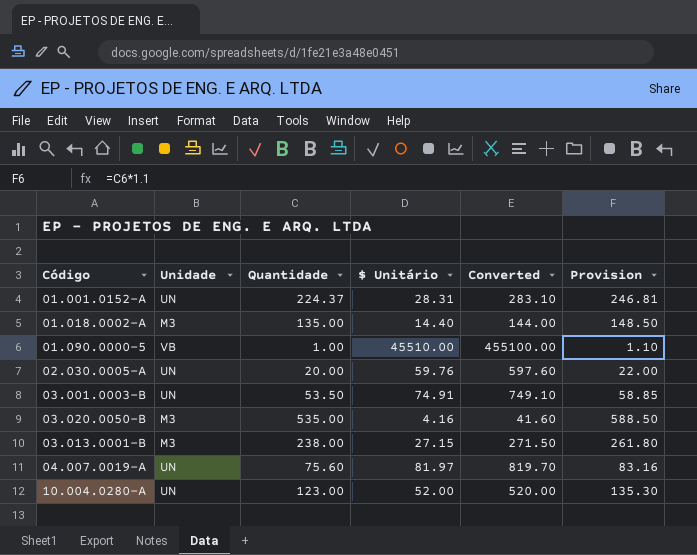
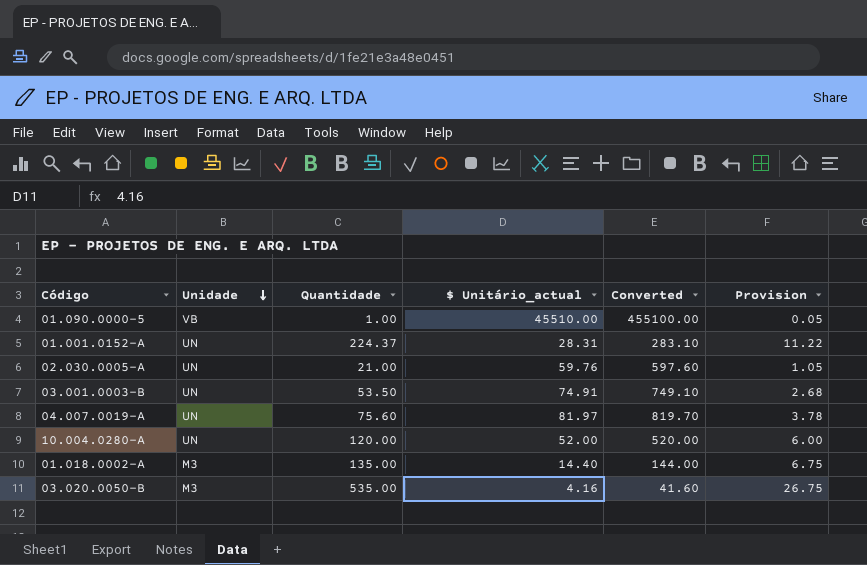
row order: none -> Unidade descending
column name: $ Unitário -> $ Unitário_actual
column Provision | formula: [Quantidade] * 1.1 -> [Quantidade] * 0.05
row 03.013.0001-B: M3 | 238.00 | 27.15 | 271.50 | 261.80 -> none
02.030.0005-A | Quantidade: 20.00 -> 21.00
10.004.0280-A | Quantidade: 123.00 -> 120.00

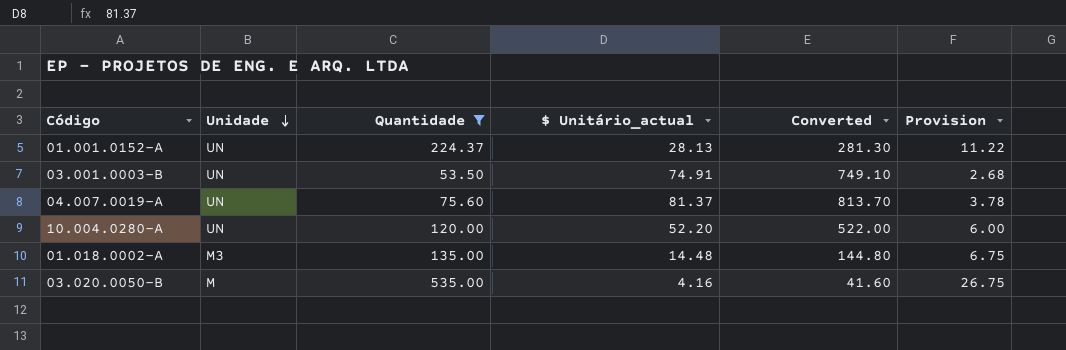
filter: none -> Quantidade >= 53.50
01.001.0152-A | $ Unitário_actual: 28.31 -> 28.13
01.001.0152-A | Converted: 283.10 -> 281.30
04.007.0019-A | $ Unitário_actual: 81.97 -> 81.37
04.007.0019-A | Converted: 819.70 -> 813.70
10.004.0280-A | $ Unitário_actual: 52.00 -> 52.20
10.004.0280-A | Converted: 520.00 -> 522.00
01.018.0002-A | $ Unitário_actual: 14.40 -> 14.48
01.018.0002-A | Converted: 144.00 -> 144.80
03.020.0050-B | Unidade: M3 -> M

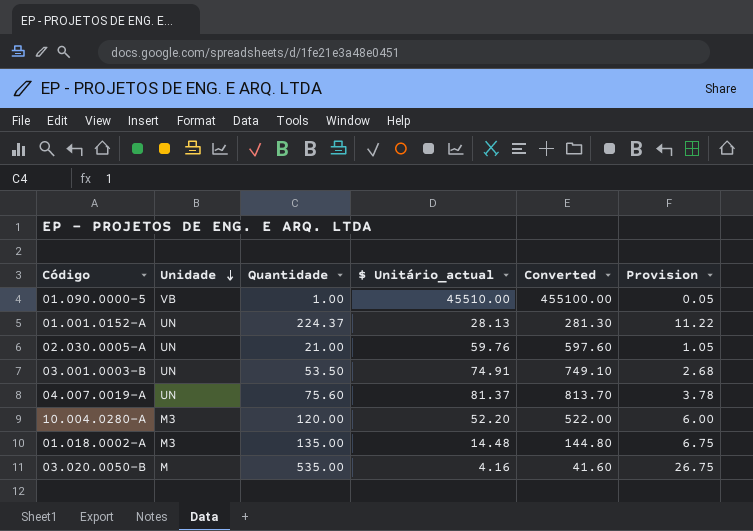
filter: Quantidade >= 53.50 -> none
10.004.0280-A | Unidade: UN -> M3

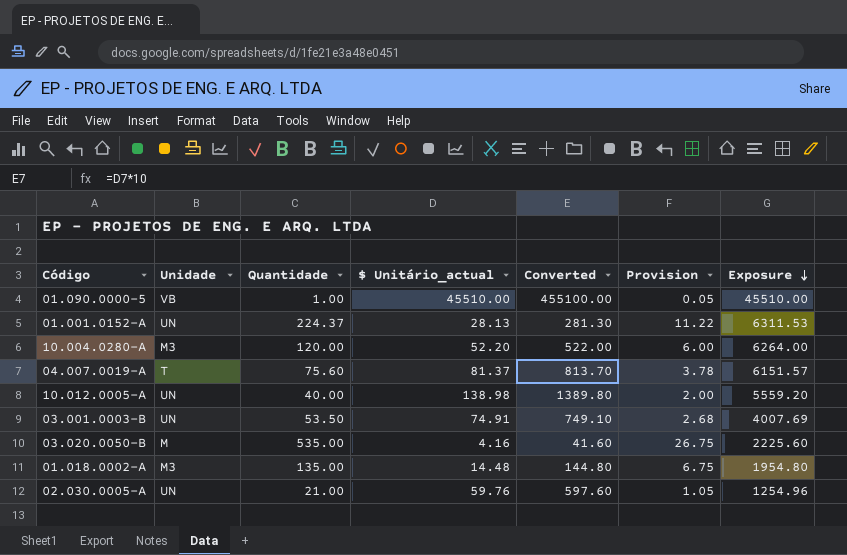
row order: Unidade descending -> Exposure descending
column Exposure | formula: none -> [Quantidade] * [$ Unitário_actual]
04.007.0019-A | Unidade: UN -> T
row 10.012.0005-A: none -> UN | 40.00 | 138.98 | 1389.80 | 2.00 | 5559.20

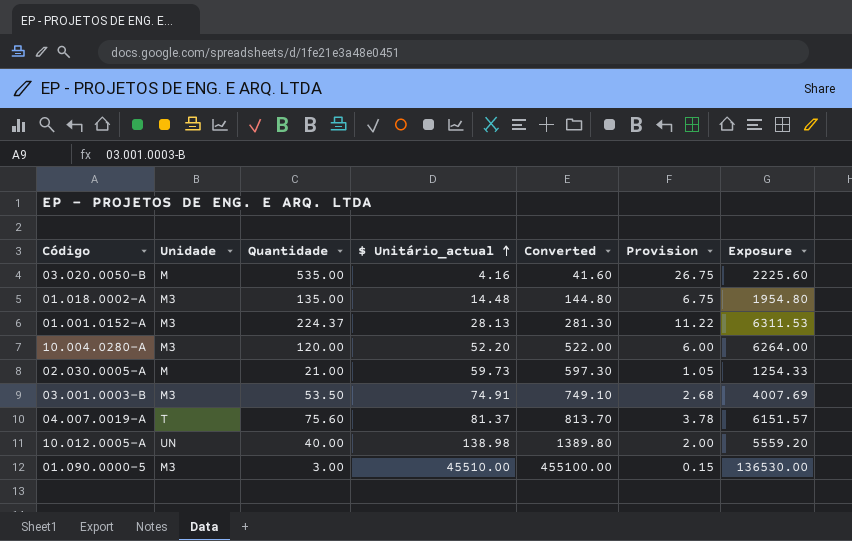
row order: Exposure descending -> $ Unitário_actual ascending
01.001.0152-A | Unidade: UN -> M3
02.030.0005-A | Unidade: UN -> M
02.030.0005-A | $ Unitário_actual: 59.76 -> 59.73
02.030.0005-A | Converted: 597.60 -> 597.30
02.030.0005-A | Exposure: 1254.96 -> 1254.33
03.001.0003-B | Unidade: UN -> M3
01.090.0000-5 | Unidade: VB -> M3
01.090.0000-5 | Quantidade: 1.00 -> 3.00
01.090.0000-5 | Provision: 0.05 -> 0.15
01.090.0000-5 | Exposure: 45510.00 -> 136530.00

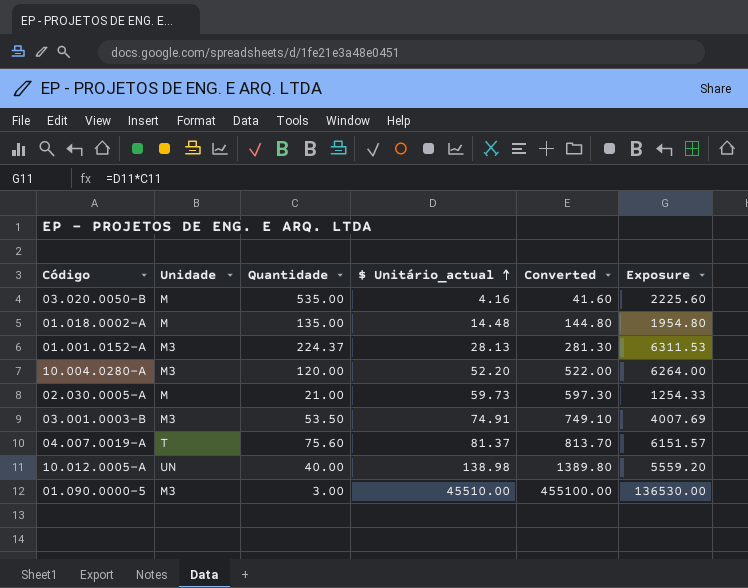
column Provision | formula: [Quantidade] * 0.05 -> none
01.018.0002-A | Unidade: M3 -> M

